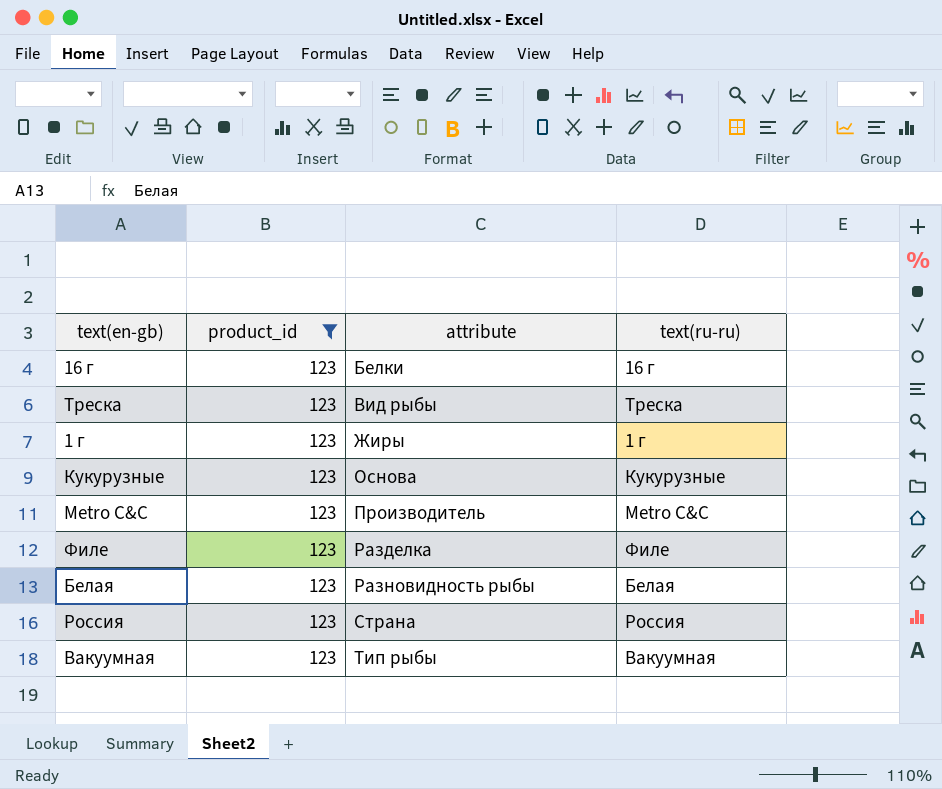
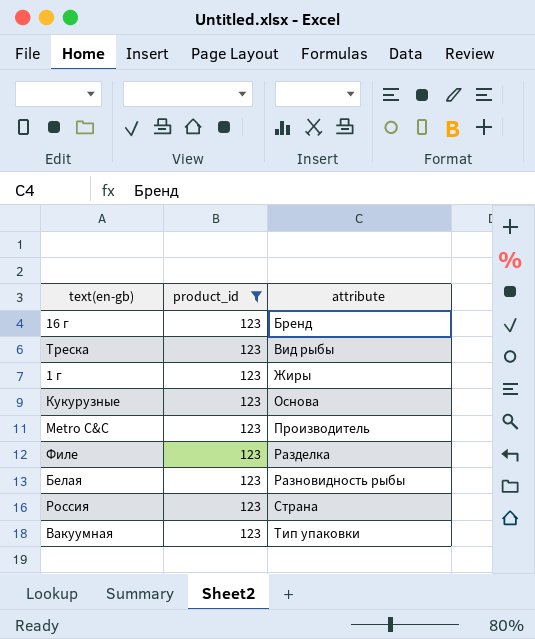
column text(ru-ru) | position: 4 -> none
16 г | attribute: Белки -> Бренд
Вакуумная | attribute: Тип рыбы -> Тип упаковки

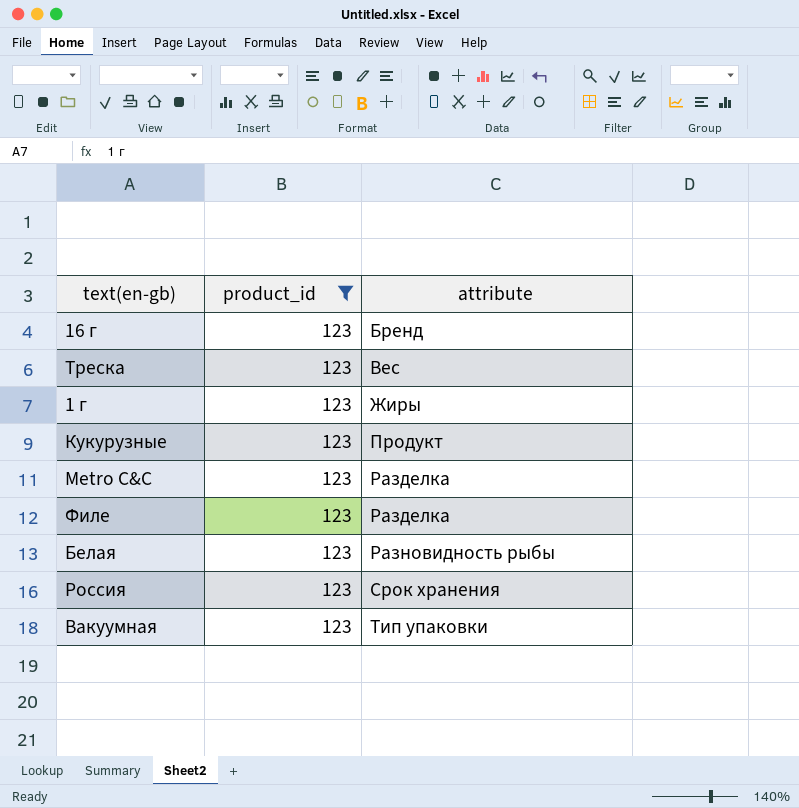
Треска | attribute: Вид рыбы -> Вес
Кукурузные | attribute: Основа -> Продукт
Metro C&C | attribute: Производитель -> Разделка
Россия | attribute: Страна -> Срок хранения

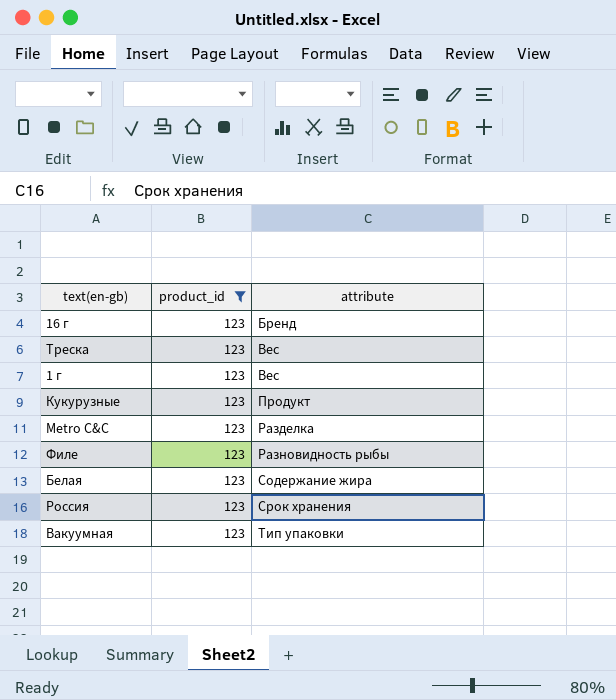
1 г | attribute: Жиры -> Вес
Филе | attribute: Разделка -> Разновидность рыбы
Белая | attribute: Разновидность рыбы -> Содержание жира

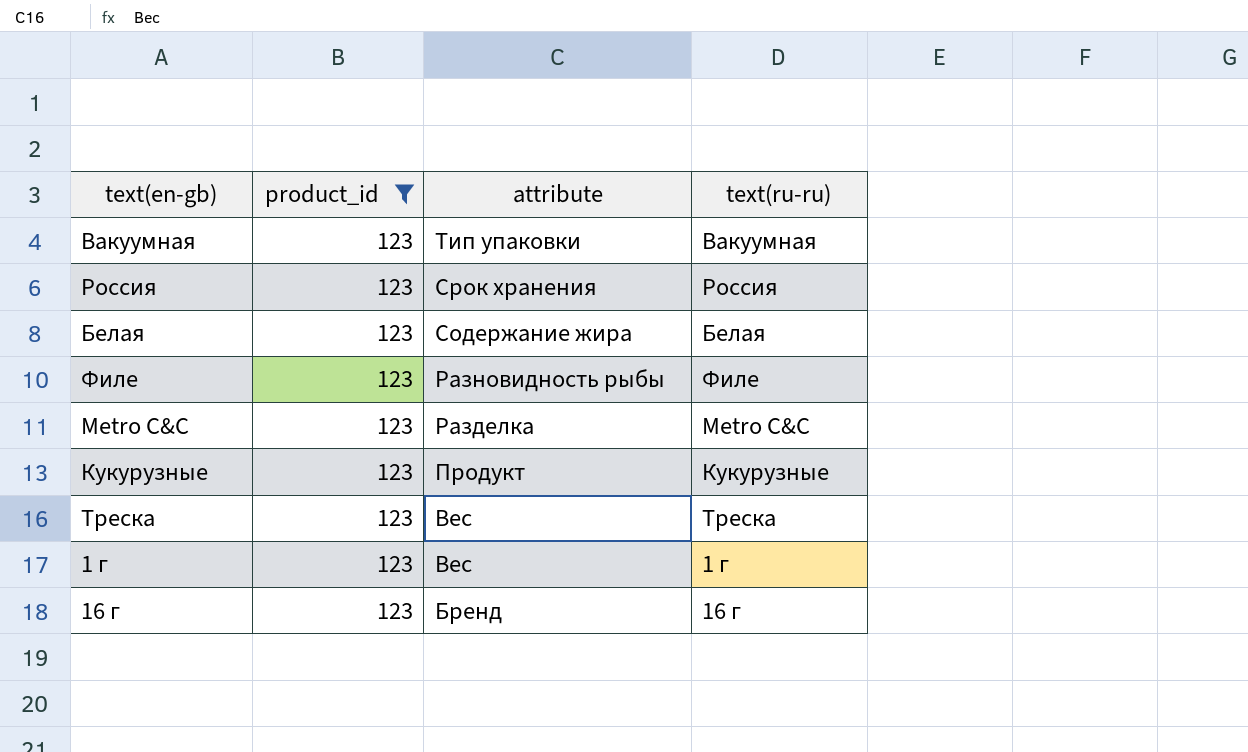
row order: attribute ascending -> attribute descending
column text(ru-ru) | position: none -> 4

